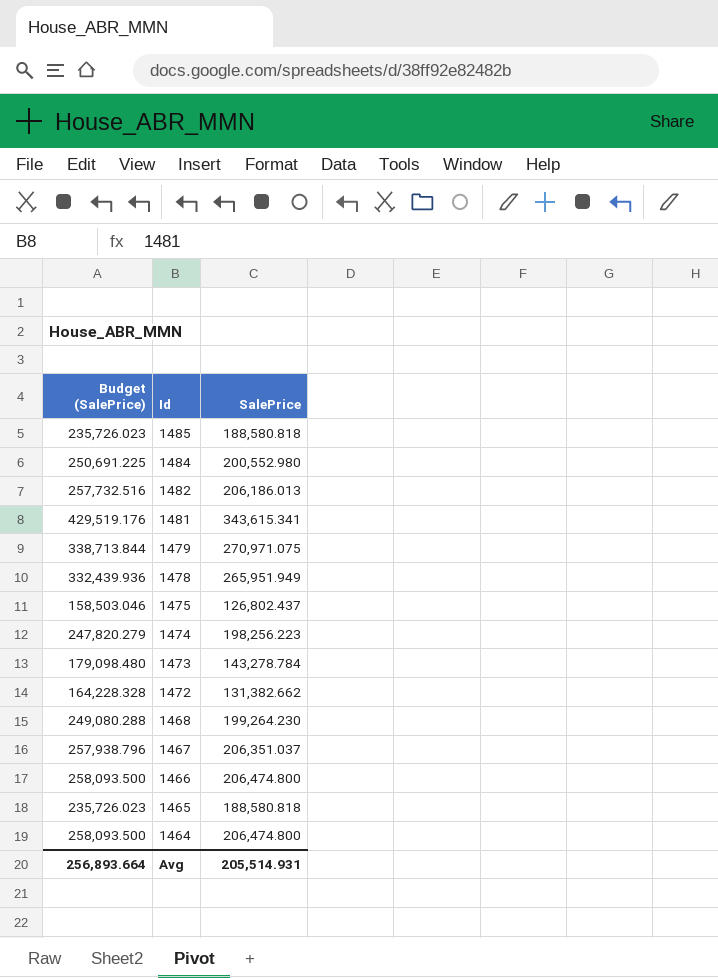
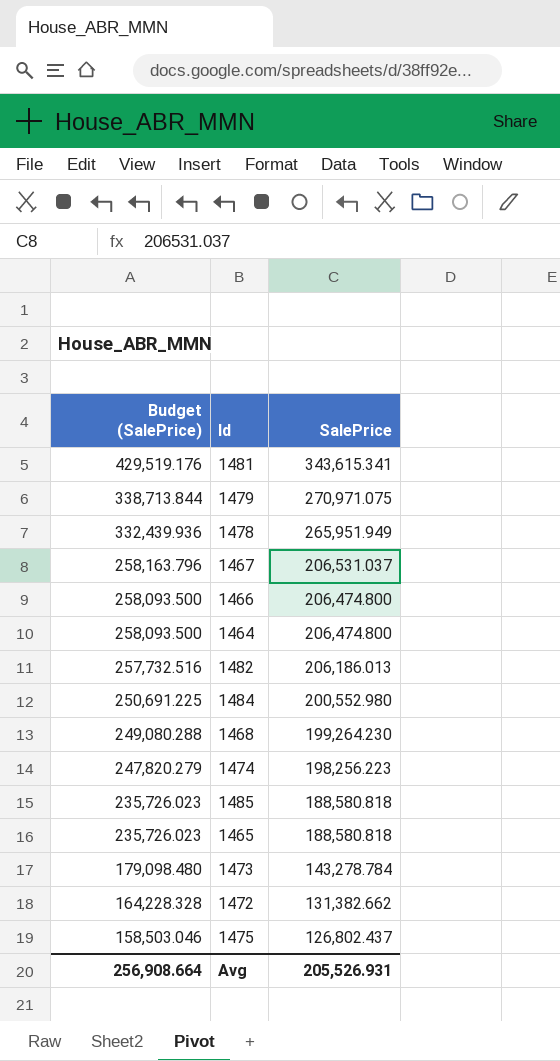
row order: Id descending -> Budget (SalePrice) descending
1467 | Budget (SalePrice): 257,938.796 -> 258,163.796
1467 | SalePrice: 206,351.037 -> 206,531.037
Avg | Budget (SalePrice): 256,893.664 -> 256,908.664
Avg | SalePrice: 205,514.931 -> 205,526.931

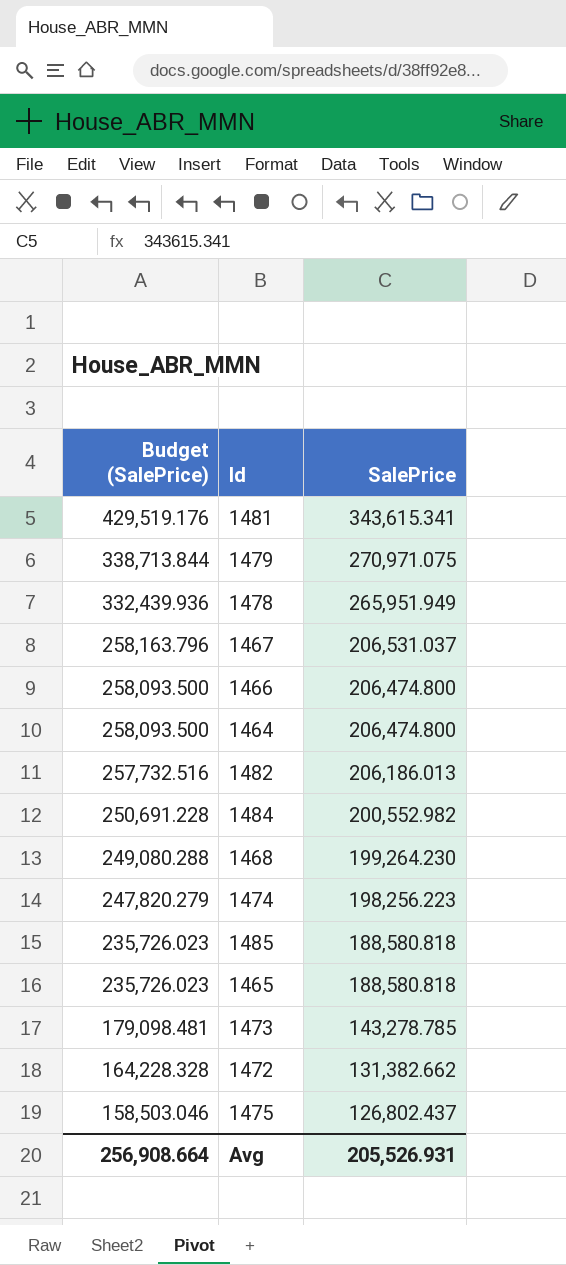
1484 | Budget (SalePrice): 250,691.225 -> 250,691.228
1484 | SalePrice: 200,552.980 -> 200,552.982
1473 | Budget (SalePrice): 179,098.480 -> 179,098.481
1473 | SalePrice: 143,278.784 -> 143,278.785

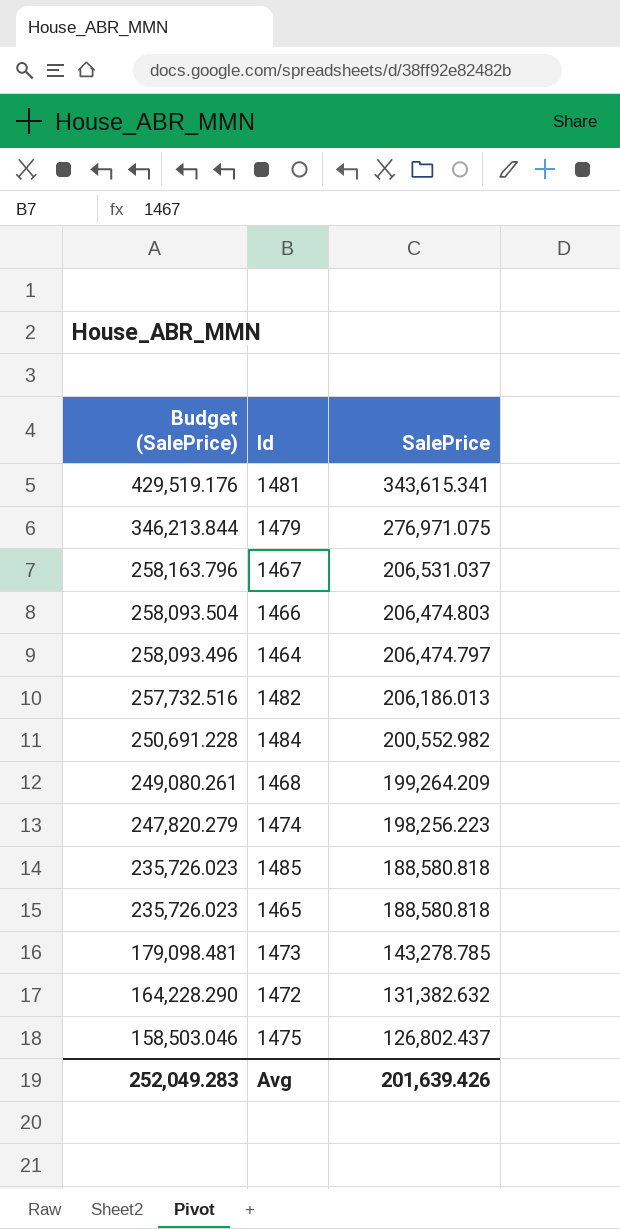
row 1478: 332,439.936 | 265,951.949 -> none
1479 | Budget (SalePrice): 338,713.844 -> 346,213.844
1479 | SalePrice: 270,971.075 -> 276,971.075
1466 | Budget (SalePrice): 258,093.500 -> 258,093.504
1466 | SalePrice: 206,474.800 -> 206,474.803
1464 | Budget (SalePrice): 258,093.500 -> 258,093.496
1464 | SalePrice: 206,474.800 -> 206,474.797
1468 | Budget (SalePrice): 249,080.288 -> 249,080.261
1468 | SalePrice: 199,264.230 -> 199,264.209
1472 | Budget (SalePrice): 164,228.328 -> 164,228.290
1472 | SalePrice: 131,382.662 -> 131,382.632
Avg | Budget (SalePrice): 256,908.664 -> 252,049.283
Avg | SalePrice: 205,526.931 -> 201,639.426

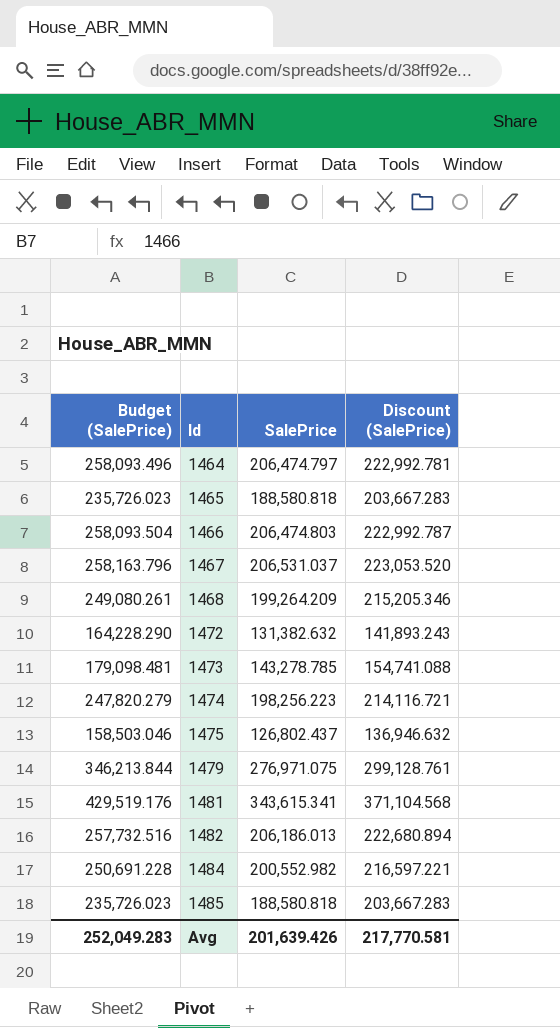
row order: Budget (SalePrice) descending -> Id ascending
column Discount (SalePrice) | formula: none -> [SalePrice] * 1.08

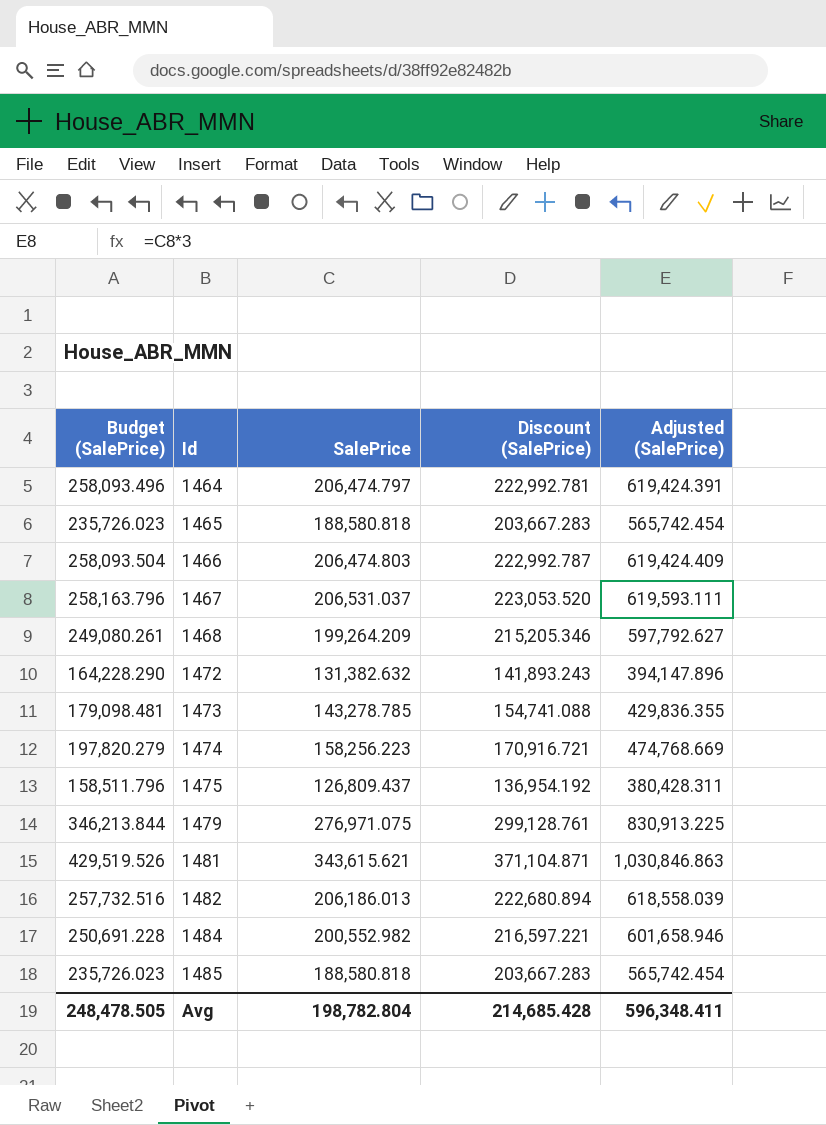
column Adjusted (SalePrice) | formula: none -> [SalePrice] * 3
1474 | Budget (SalePrice): 247,820.279 -> 197,820.279
1474 | SalePrice: 198,256.223 -> 158,256.223
1474 | Discount (SalePrice): 214,116.721 -> 170,916.721
1475 | Budget (SalePrice): 158,503.046 -> 158,511.796
1475 | SalePrice: 126,802.437 -> 126,809.437
1475 | Discount (SalePrice): 136,946.632 -> 136,954.192
1481 | Budget (SalePrice): 429,519.176 -> 429,519.526
1481 | SalePrice: 343,615.341 -> 343,615.621
1481 | Discount (SalePrice): 371,104.568 -> 371,104.871
Avg | Budget (SalePrice): 252,049.283 -> 248,478.505
Avg | SalePrice: 201,639.426 -> 198,782.804
Avg | Discount (SalePrice): 217,770.581 -> 214,685.428

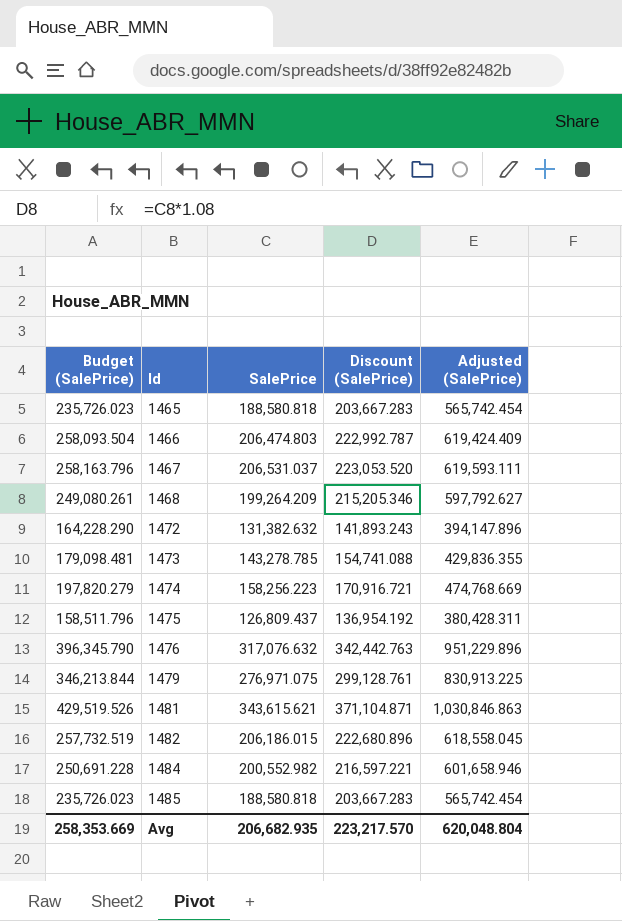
row 1464: 258,093.496 | 206,474.797 | 222,992.781 | 619,424.391 -> none
row 1476: none -> 396,345.790 | 317,076.632 | 342,442.763 | 951,229.896
1482 | Budget (SalePrice): 257,732.516 -> 257,732.519
1482 | SalePrice: 206,186.013 -> 206,186.015
1482 | Discount (SalePrice): 222,680.894 -> 222,680.896
1482 | Adjusted (SalePrice): 618,558.039 -> 618,558.045
Avg | Budget (SalePrice): 248,478.505 -> 258,353.669
Avg | SalePrice: 198,782.804 -> 206,682.935
Avg | Discount (SalePrice): 214,685.428 -> 223,217.570
Avg | Adjusted (SalePrice): 596,348.411 -> 620,048.804

